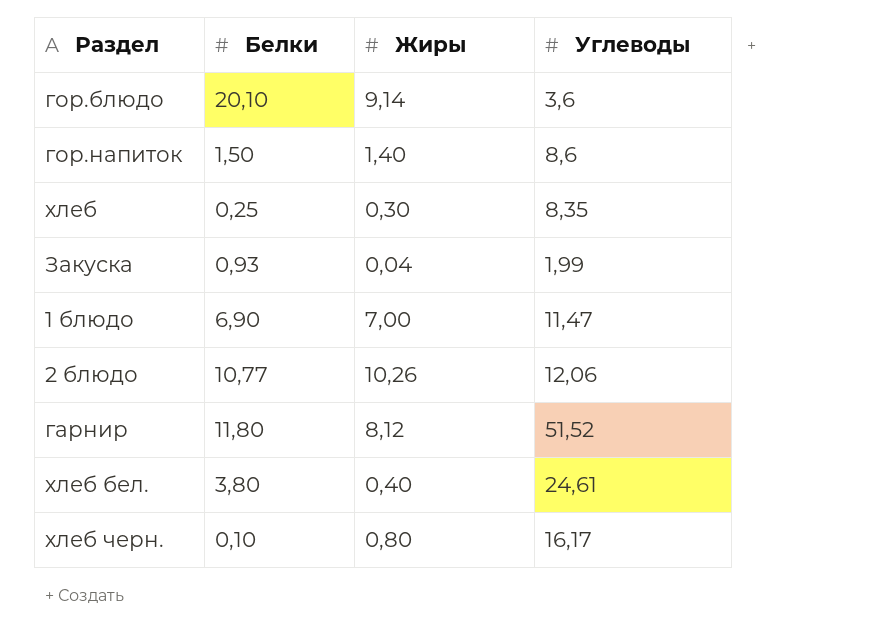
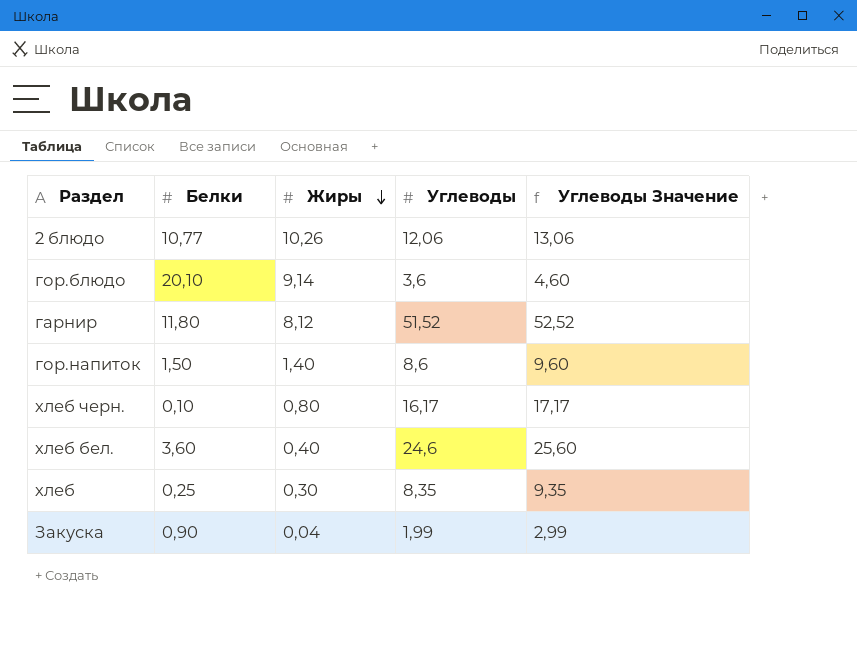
row order: none -> Жиры descending
column Углеводы Значение | formula: none -> [Углеводы] + 1
row 1 блюдо: 6,90 | 7,00 | 11,47 -> none
хлеб бел. | Белки: 3,80 -> 3,60
хлеб бел. | Углеводы: 24,61 -> 24,6
Закуска | Белки: 0,93 -> 0,90

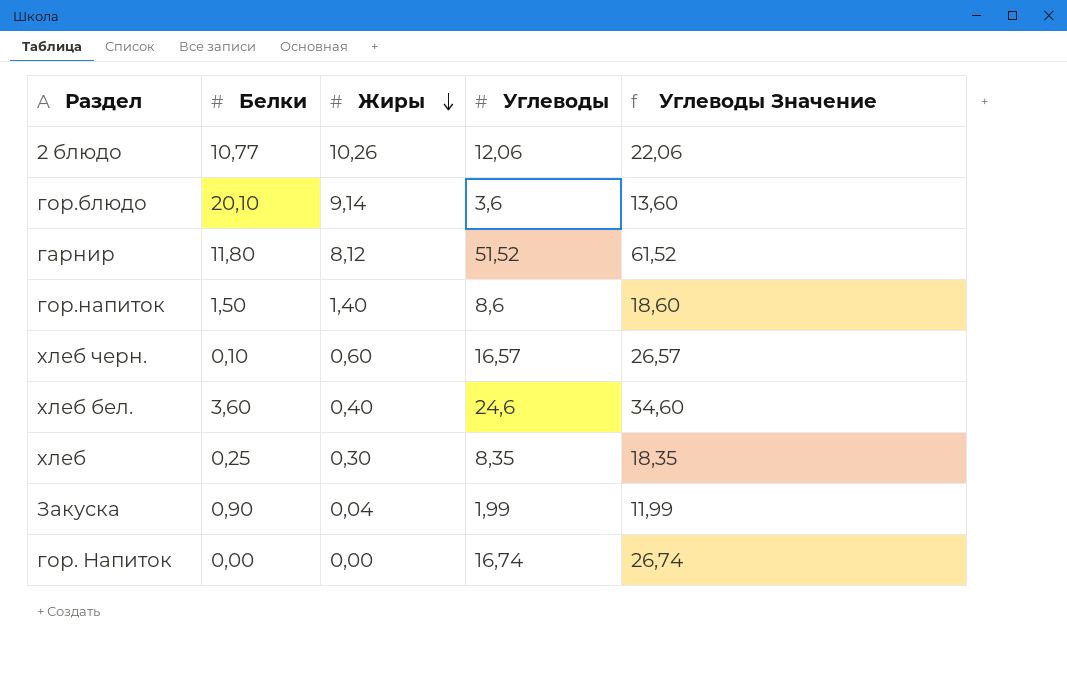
column Углеводы Значение | formula: [Углеводы] + 1 -> [Углеводы] + 10
хлеб черн. | Жиры: 0,80 -> 0,60
хлеб черн. | Углеводы: 16,17 -> 16,57
row гор. Напиток: none -> 0,00 | 0,00 | 16,74 | 26,74

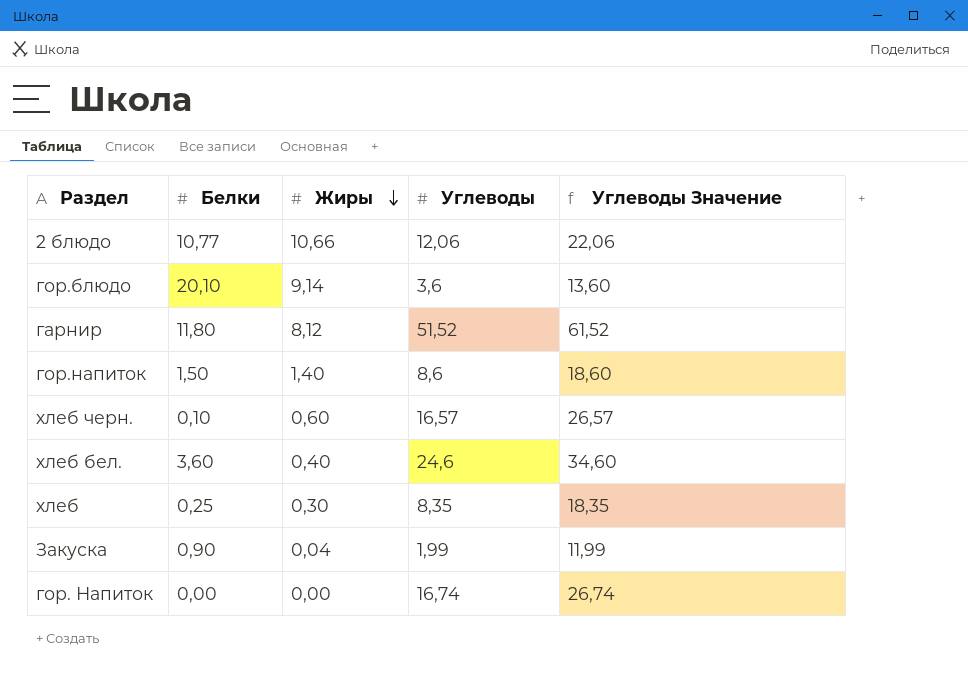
2 блюдо | Жиры: 10,26 -> 10,66

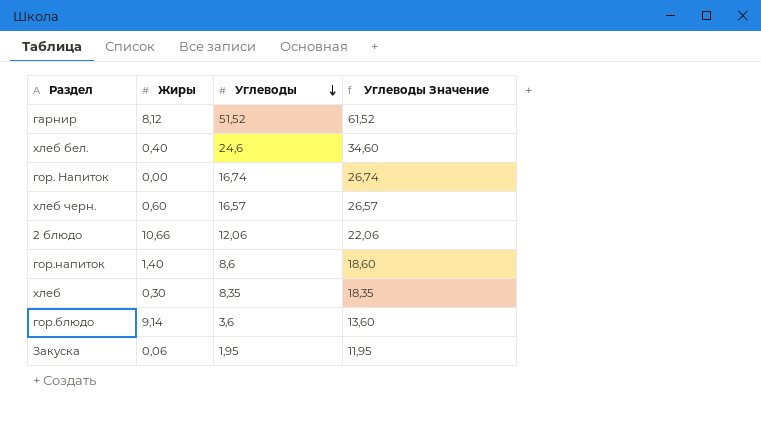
row order: Жиры descending -> Углеводы descending
column Белки | position: 2 -> none
Закуска | Жиры: 0,04 -> 0,06
Закуска | Углеводы: 1,99 -> 1,95
Закуска | Углеводы Значение: 11,99 -> 11,95

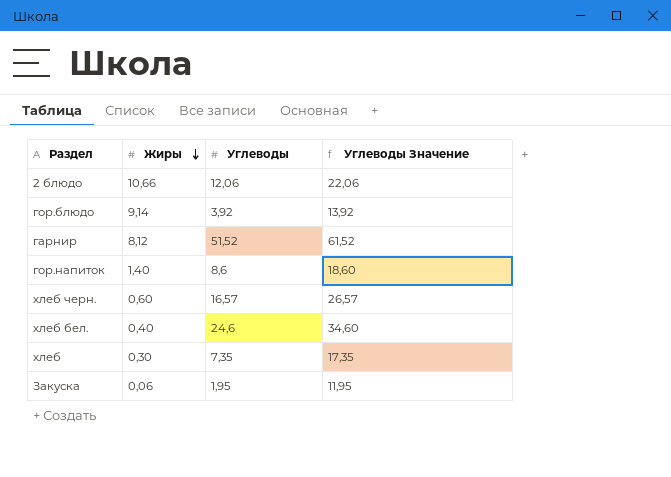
row order: Углеводы descending -> Жиры descending
row гор. Напиток: 0,00 | 16,74 | 26,74 -> none
гор.блюдо | Углеводы: 3,6 -> 3,92
гор.блюдо | Углеводы Значение: 13,60 -> 13,92
хлеб | Углеводы: 8,35 -> 7,35
хлеб | Углеводы Значение: 18,35 -> 17,35

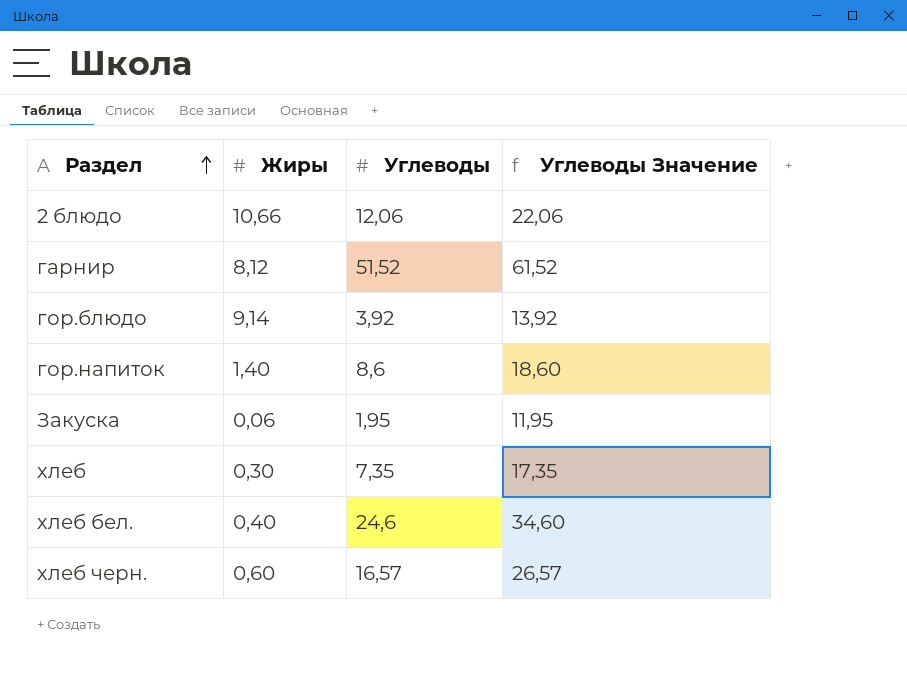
row order: Жиры descending -> Раздел ascending

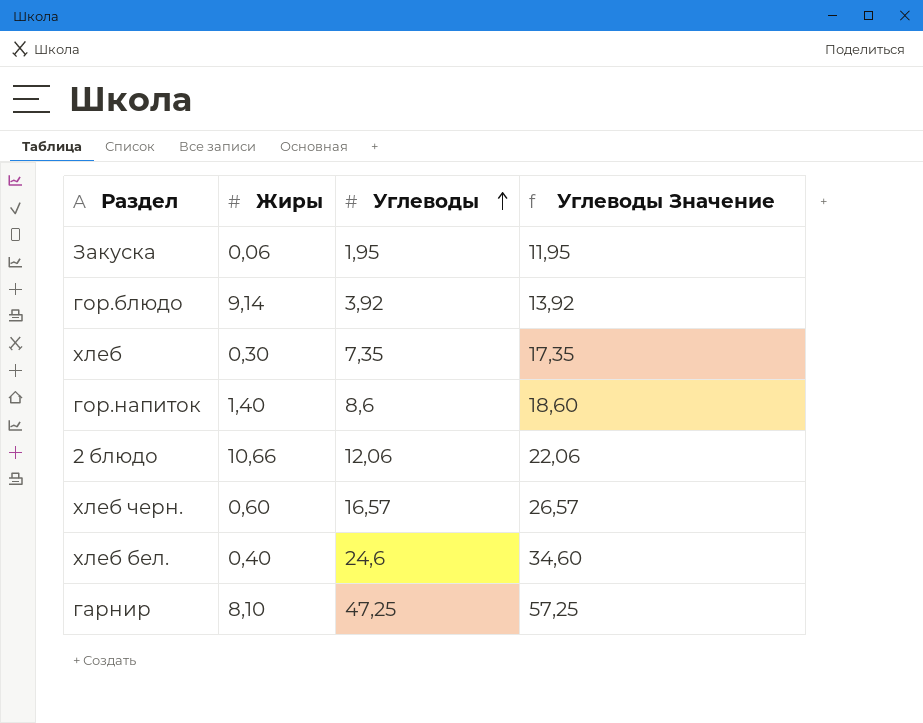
row order: Раздел ascending -> Углеводы ascending
гарнир | Жиры: 8,12 -> 8,10
гарнир | Углеводы: 51,52 -> 47,25
гарнир | Углеводы Значение: 61,52 -> 57,25

